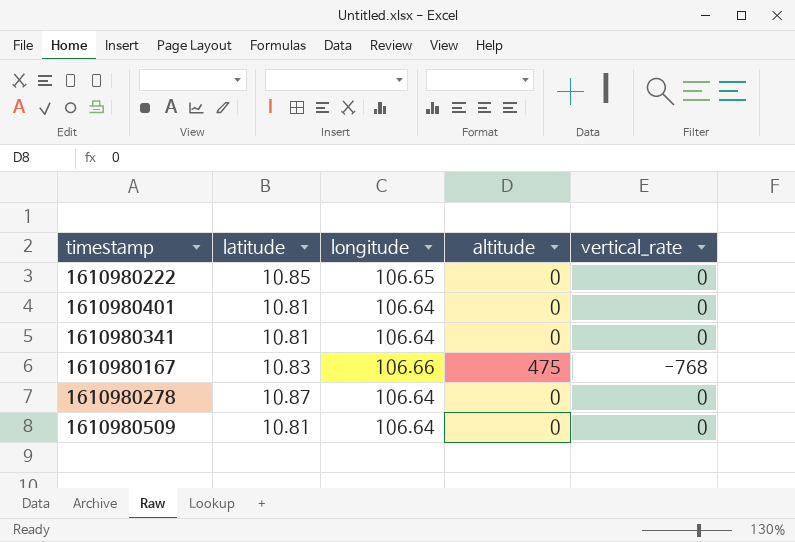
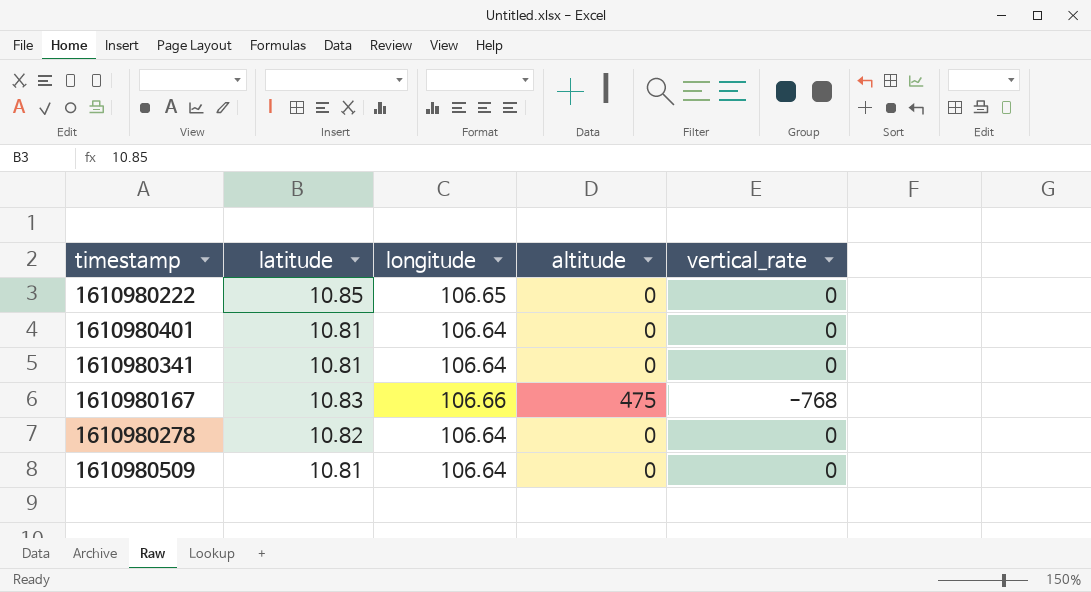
1610980278 | latitude: 10.87 -> 10.82

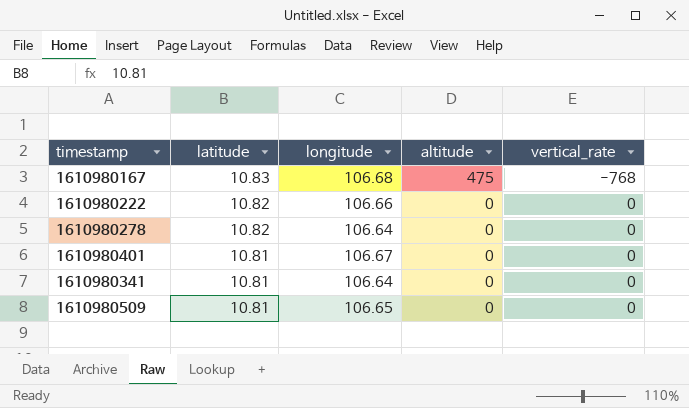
row order: none -> latitude descending
1610980167 | longitude: 106.66 -> 106.68
1610980222 | latitude: 10.85 -> 10.82
1610980222 | longitude: 106.65 -> 106.66
1610980401 | longitude: 106.64 -> 106.67
1610980509 | longitude: 106.64 -> 106.65

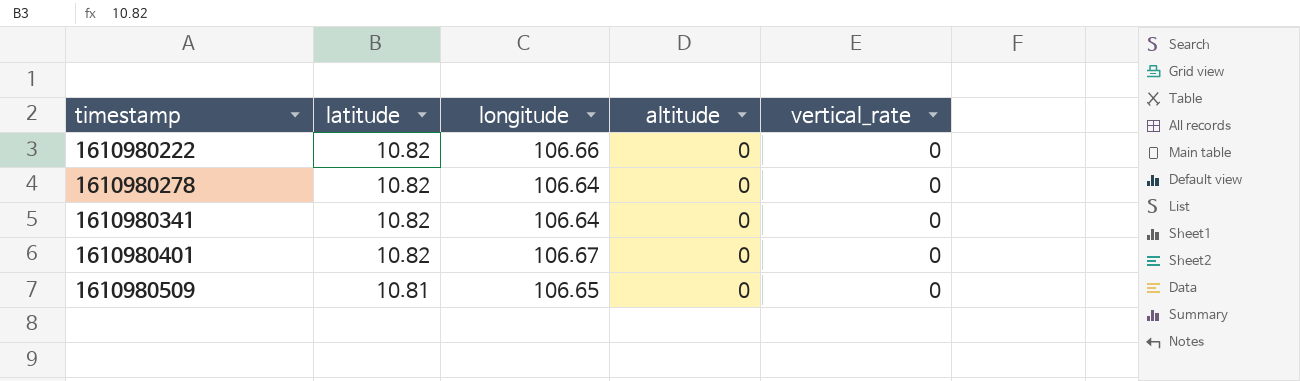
row order: latitude descending -> timestamp ascending
row 1610980167: 10.83 | 106.68 | 475 | -768 -> none
1610980341 | latitude: 10.81 -> 10.82
1610980401 | latitude: 10.81 -> 10.82

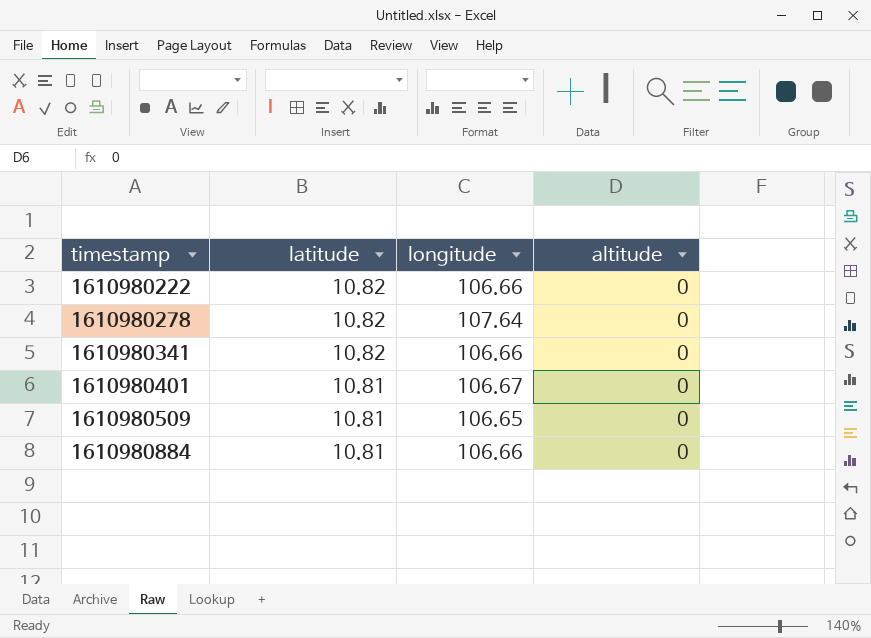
column vertical_rate | position: 5 -> none
1610980278 | longitude: 106.64 -> 107.64
1610980341 | longitude: 106.64 -> 106.66
1610980401 | latitude: 10.82 -> 10.81
row 1610980884: none -> 10.81 | 106.66 | 0

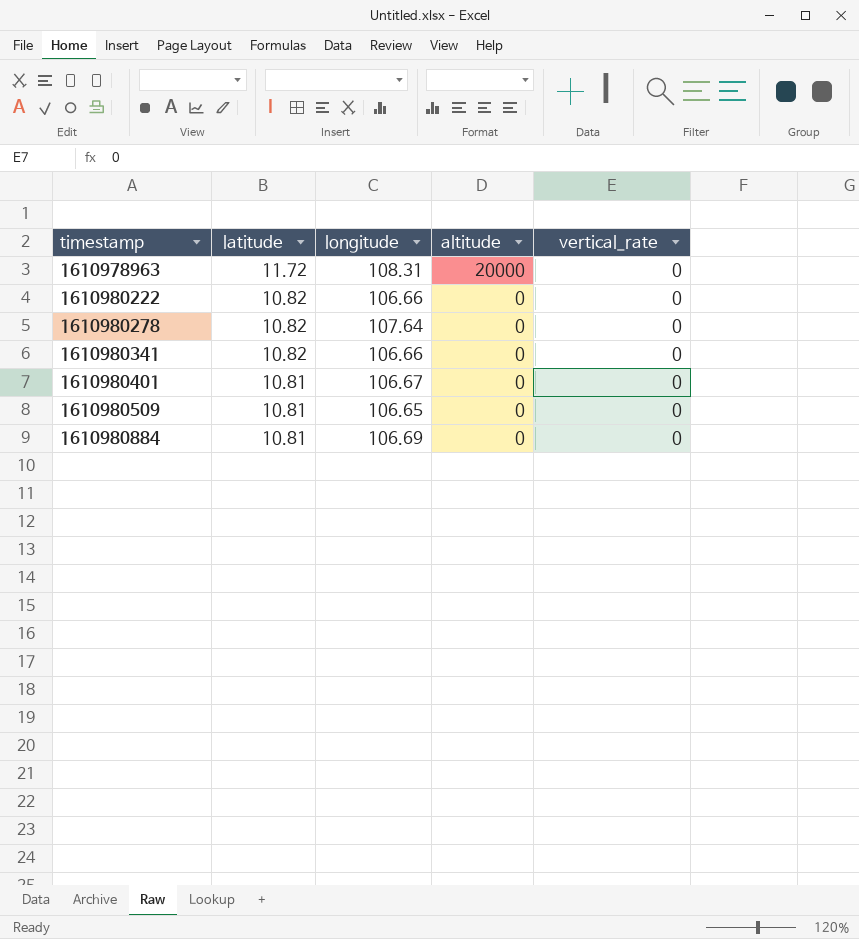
column vertical_rate | position: none -> 5
row 1610978963: none -> 11.72 | 108.31 | 20000 | 0
1610980884 | longitude: 106.66 -> 106.69

